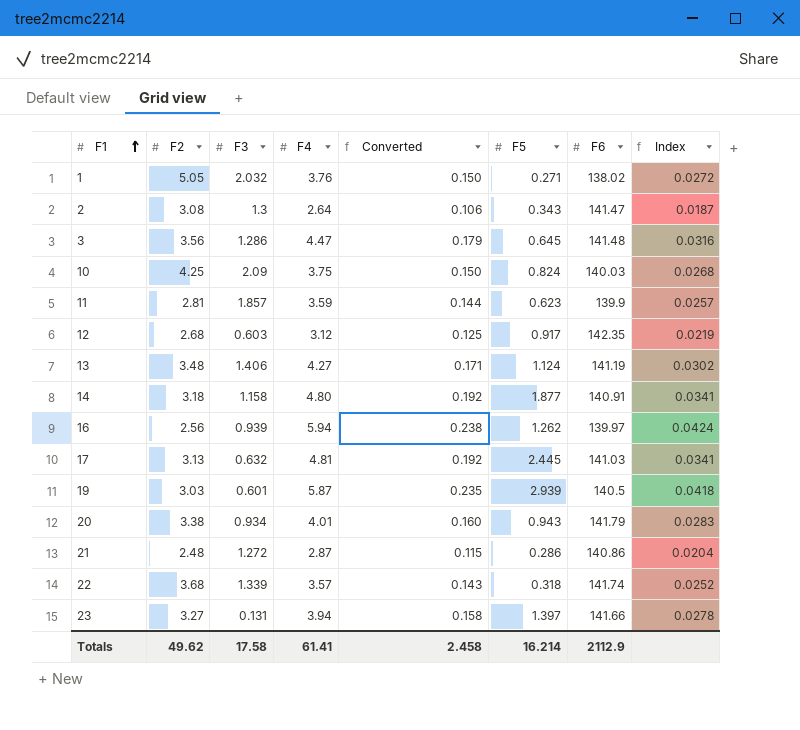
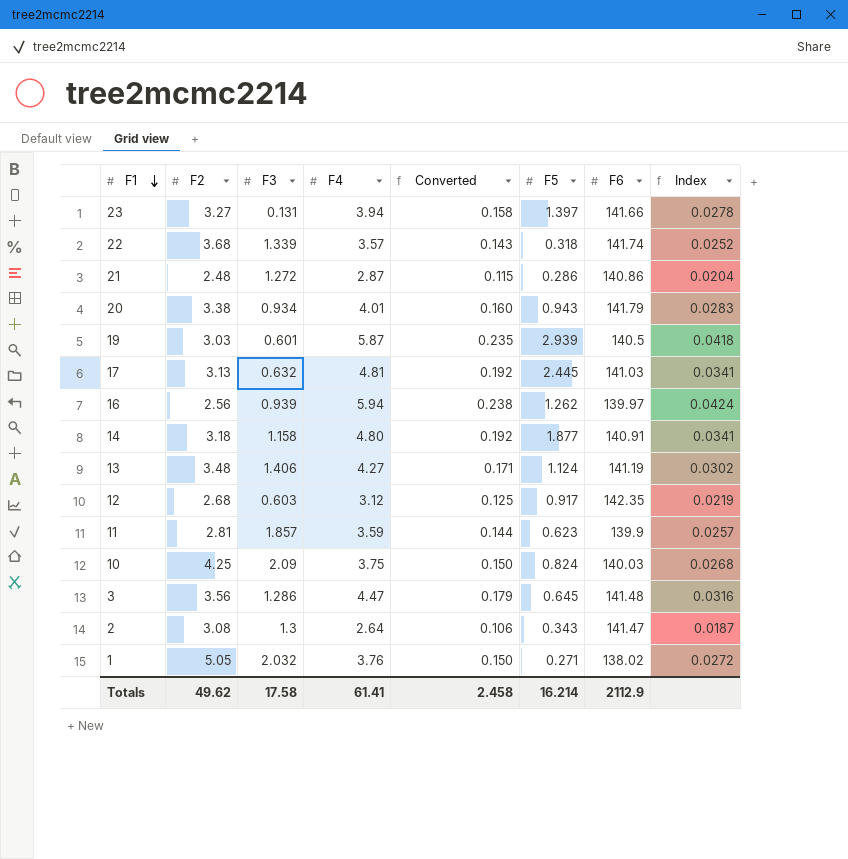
row order: F1 ascending -> F1 descending

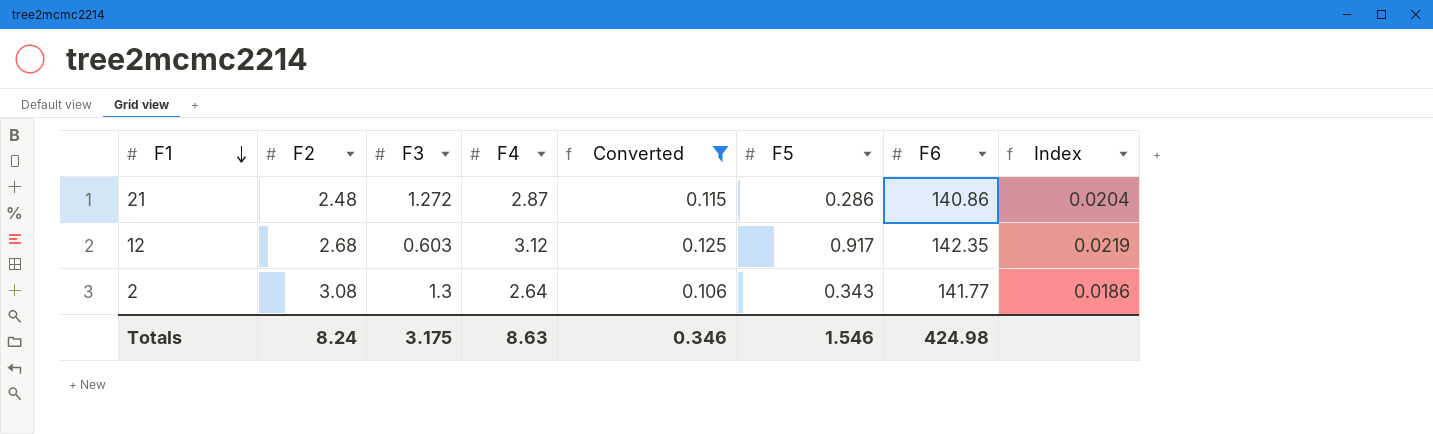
filter: none -> Converted <= 0.125
2 | F6: 141.47 -> 141.77
2 | Index: 0.0187 -> 0.0186
Totals | F2: 49.62 -> 8.24
Totals | F3: 17.58 -> 3.175
Totals | F4: 61.41 -> 8.63
Totals | Converted: 2.458 -> 0.346
Totals | F5: 16.214 -> 1.546
Totals | F6: 2112.9 -> 424.98

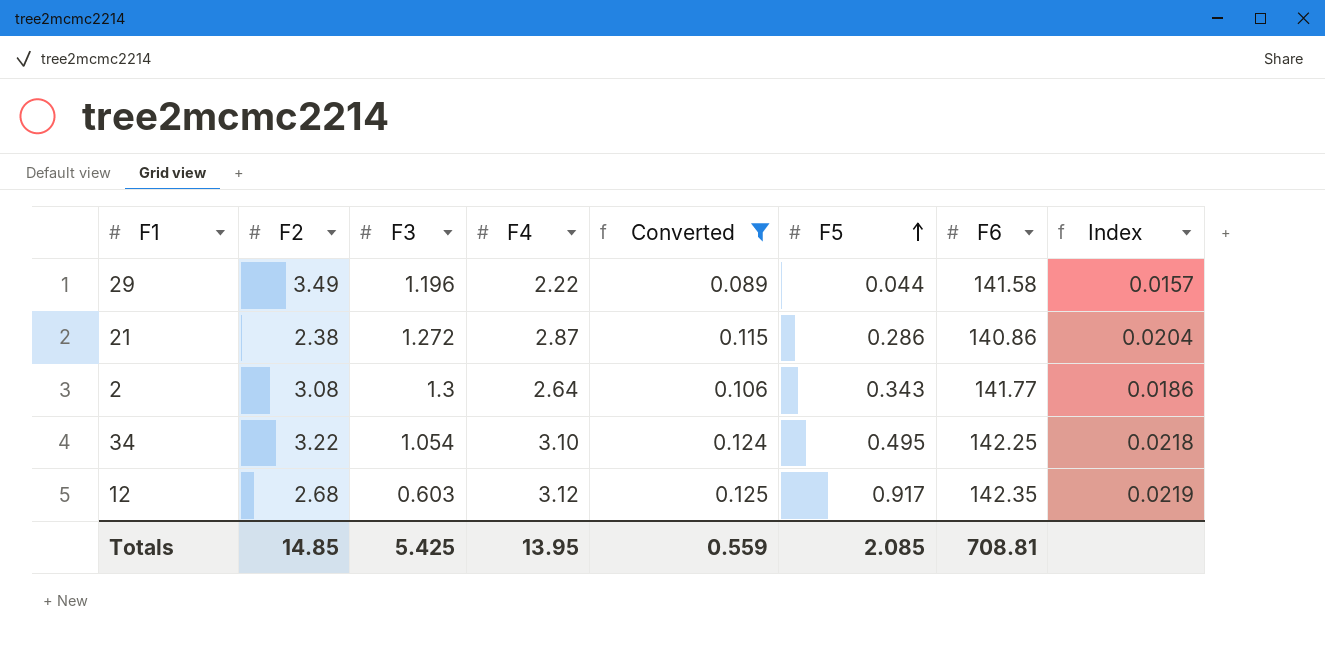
row order: F1 descending -> F5 ascending
row 29: none -> 3.49 | 1.196 | 2.22 | 0.089 | 0.044 | 141.58 | 0.0157
21 | F2: 2.48 -> 2.38
row 34: none -> 3.22 | 1.054 | 3.10 | 0.124 | 0.495 | 142.25 | 0.0218
Totals | F2: 8.24 -> 14.85
Totals | F3: 3.175 -> 5.425
Totals | F4: 8.63 -> 13.95
Totals | Converted: 0.346 -> 0.559
Totals | F5: 1.546 -> 2.085
Totals | F6: 424.98 -> 708.81

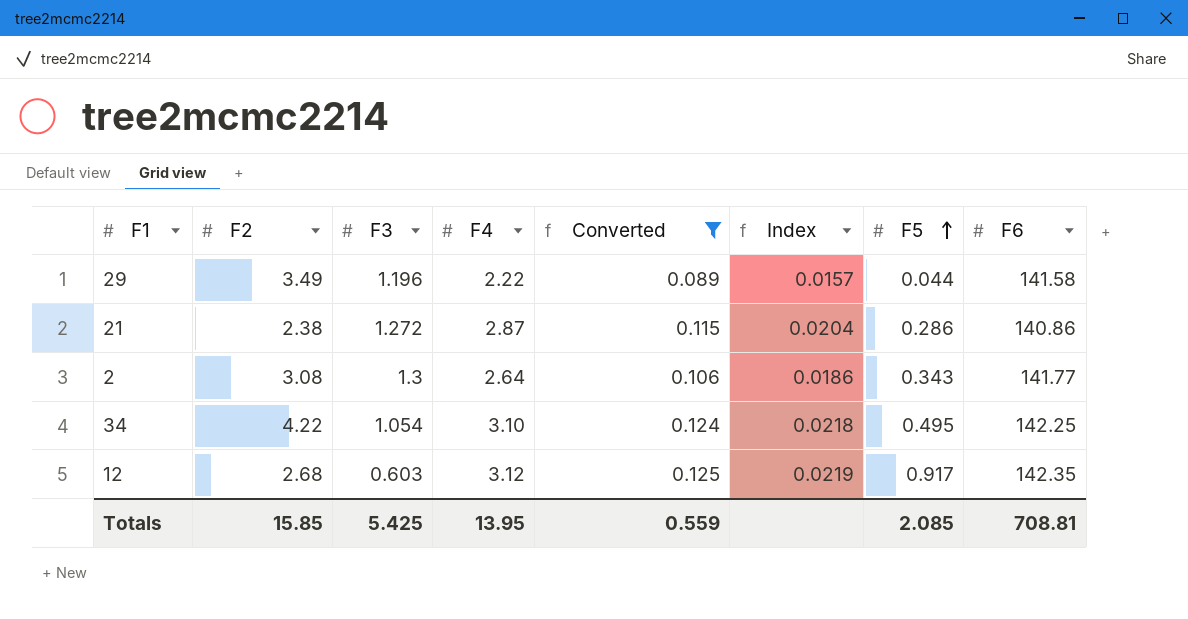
column Index | position: 8 -> 6
34 | F2: 3.22 -> 4.22
Totals | F2: 14.85 -> 15.85

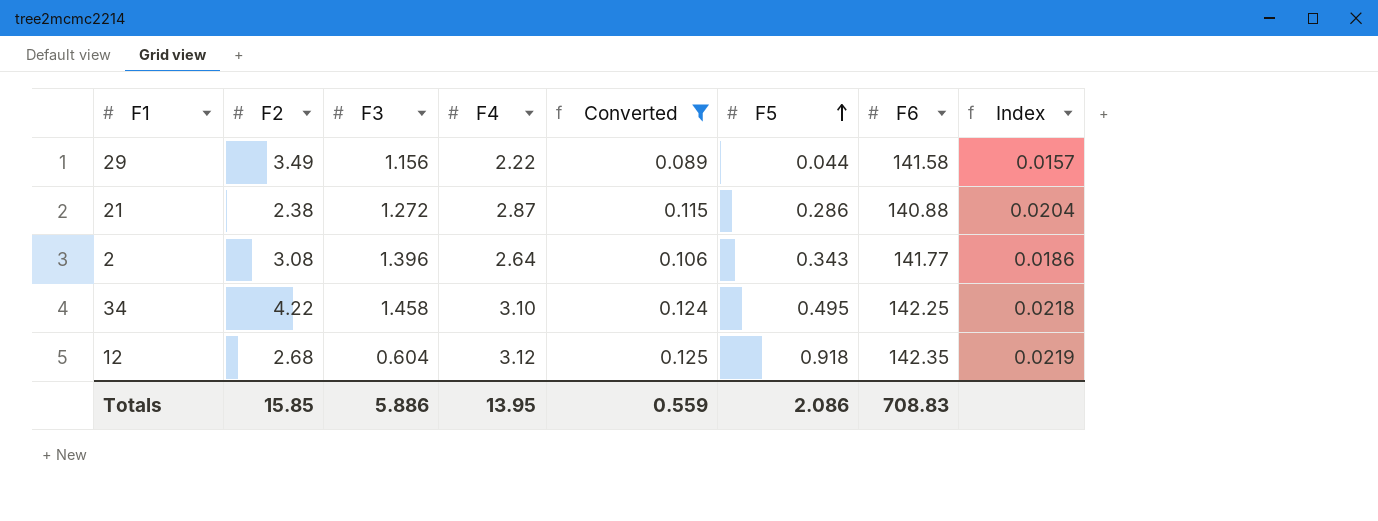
column Index | position: 6 -> 8
29 | F3: 1.196 -> 1.156
21 | F6: 140.86 -> 140.88
2 | F3: 1.3 -> 1.396
34 | F3: 1.054 -> 1.458
12 | F3: 0.603 -> 0.604
12 | F5: 0.917 -> 0.918
Totals | F3: 5.425 -> 5.886
Totals | F5: 2.085 -> 2.086
Totals | F6: 708.81 -> 708.83

